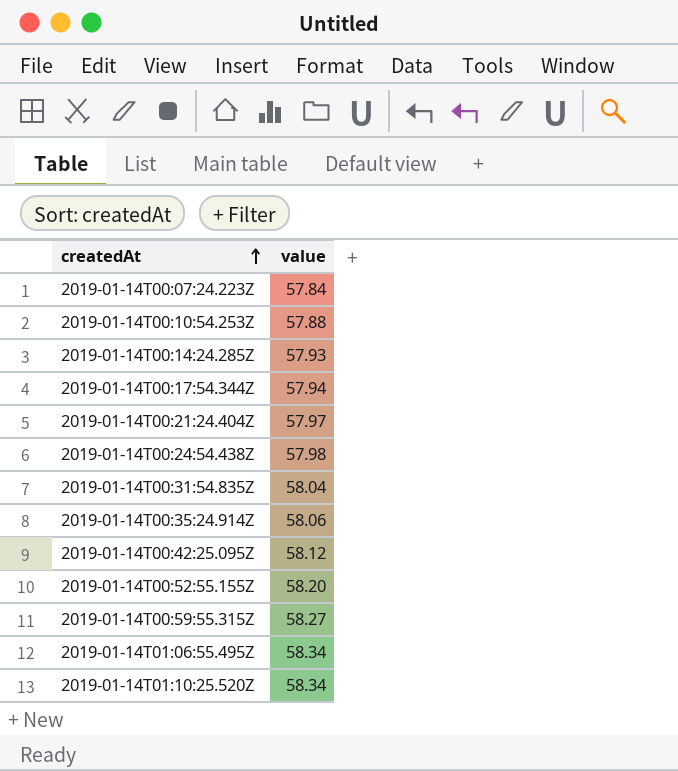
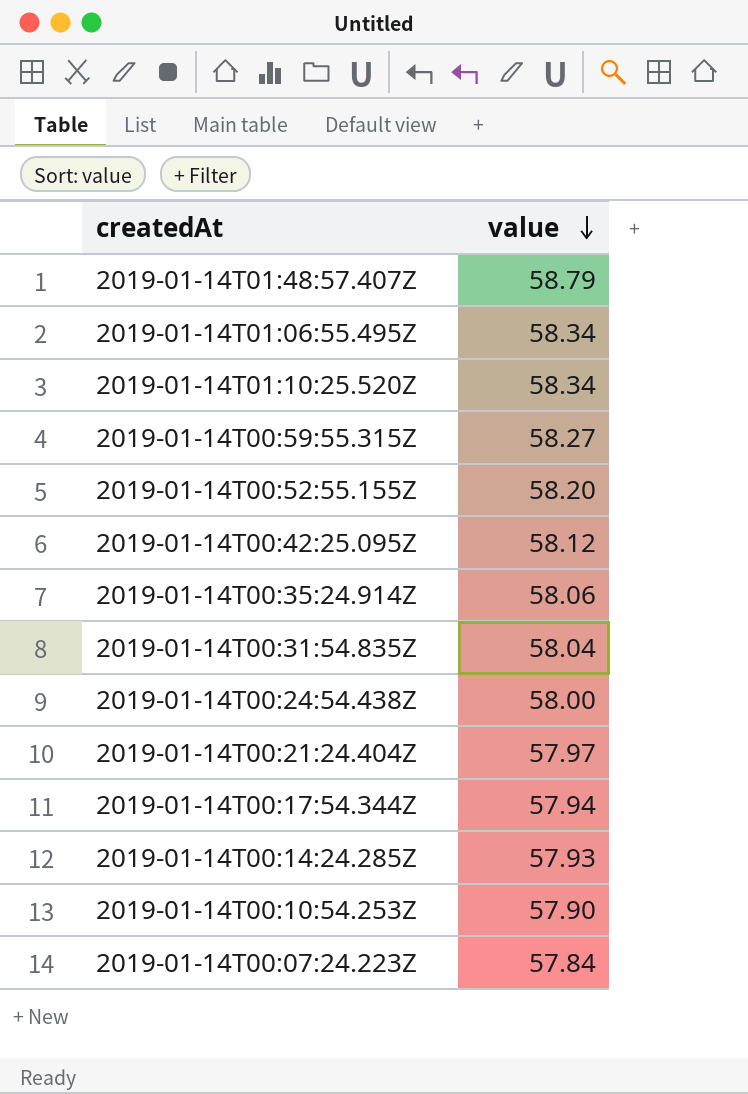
row order: createdAt ascending -> value descending
row 2019-01-14T01:48:57.407Z: none -> 58.79
2019-01-14T00:24:54.438Z | value: 57.98 -> 58.00
2019-01-14T00:10:54.253Z | value: 57.88 -> 57.90

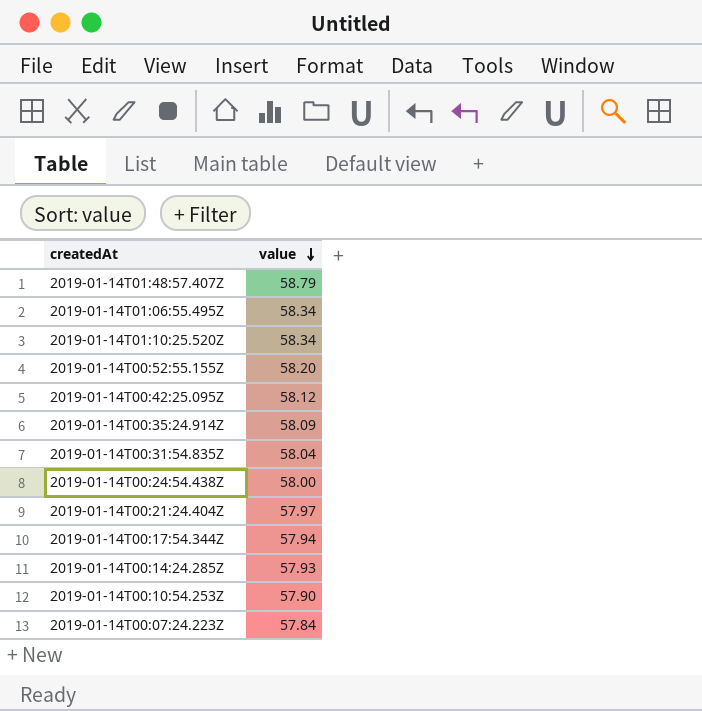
row 2019-01-14T00:59:55.315Z: 58.27 -> none
2019-01-14T00:35:24.914Z | value: 58.06 -> 58.09

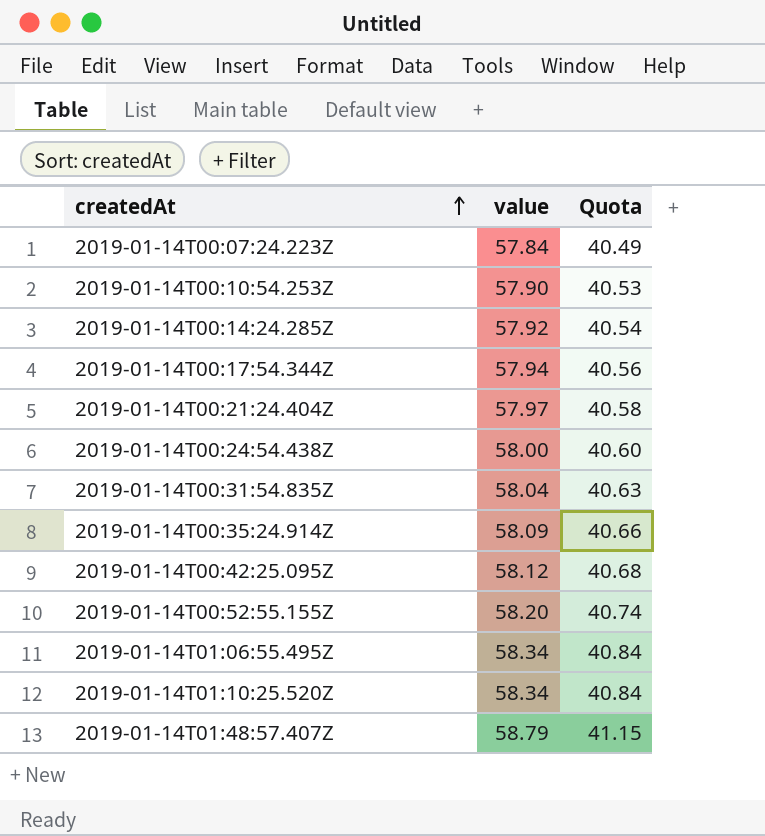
row order: value descending -> createdAt ascending
column Quota | formula: none -> [value] * 0.7
2019-01-14T00:14:24.285Z | value: 57.93 -> 57.92

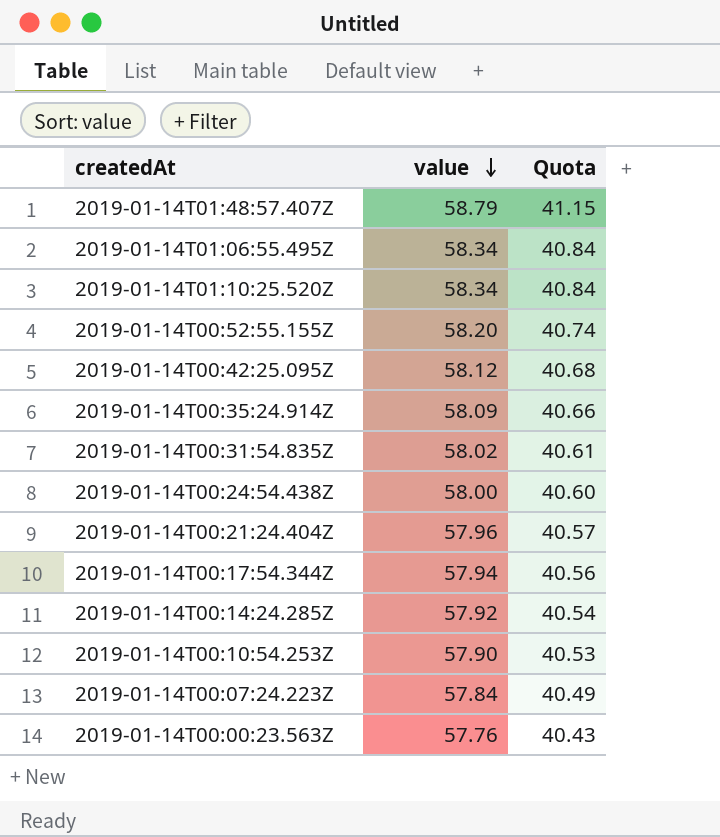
row order: createdAt ascending -> value descending
2019-01-14T00:31:54.835Z | value: 58.04 -> 58.02
2019-01-14T00:31:54.835Z | Quota: 40.63 -> 40.61
2019-01-14T00:21:24.404Z | value: 57.97 -> 57.96
2019-01-14T00:21:24.404Z | Quota: 40.58 -> 40.57
row 2019-01-14T00:00:23.563Z: none -> 57.76 | 40.43

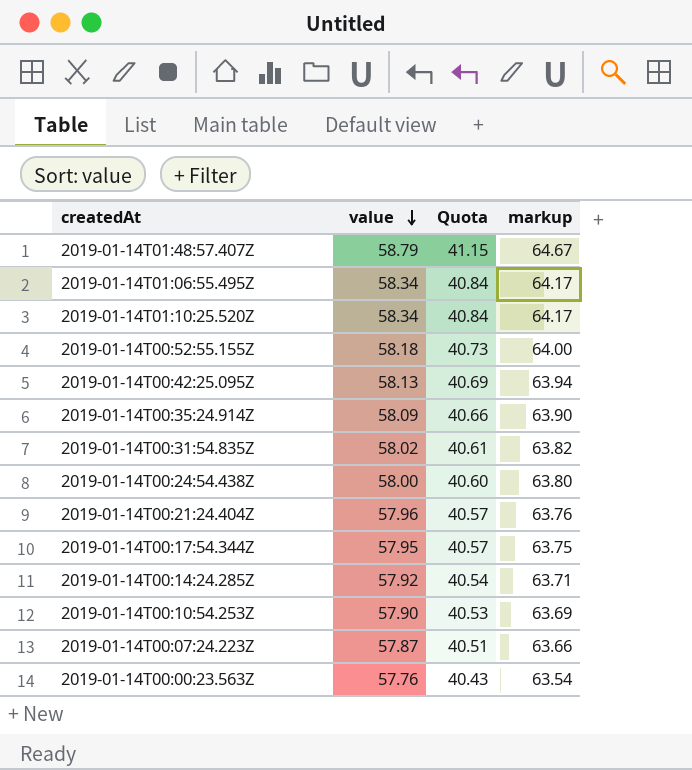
column markup | formula: none -> [value] * 1.1
2019-01-14T00:52:55.155Z | value: 58.20 -> 58.18
2019-01-14T00:52:55.155Z | Quota: 40.74 -> 40.73
2019-01-14T00:42:25.095Z | value: 58.12 -> 58.13
2019-01-14T00:42:25.095Z | Quota: 40.68 -> 40.69
2019-01-14T00:17:54.344Z | value: 57.94 -> 57.95
2019-01-14T00:17:54.344Z | Quota: 40.56 -> 40.57
2019-01-14T00:07:24.223Z | value: 57.84 -> 57.87
2019-01-14T00:07:24.223Z | Quota: 40.49 -> 40.51

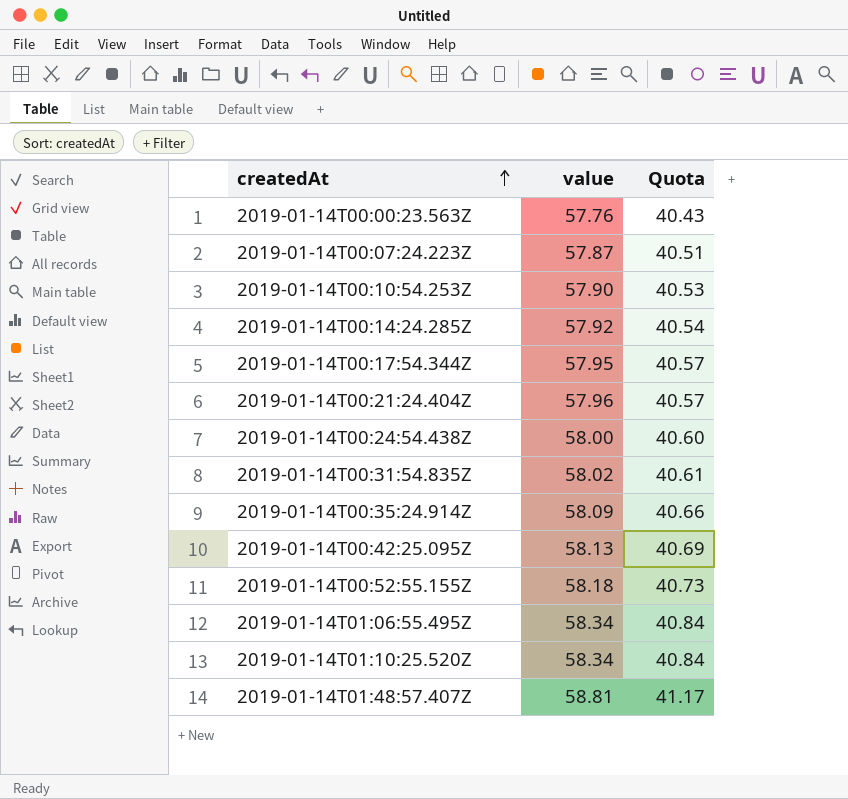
row order: value descending -> createdAt ascending
column markup | formula: [value] * 1.1 -> none
2019-01-14T01:48:57.407Z | value: 58.79 -> 58.81
2019-01-14T01:48:57.407Z | Quota: 41.15 -> 41.17

